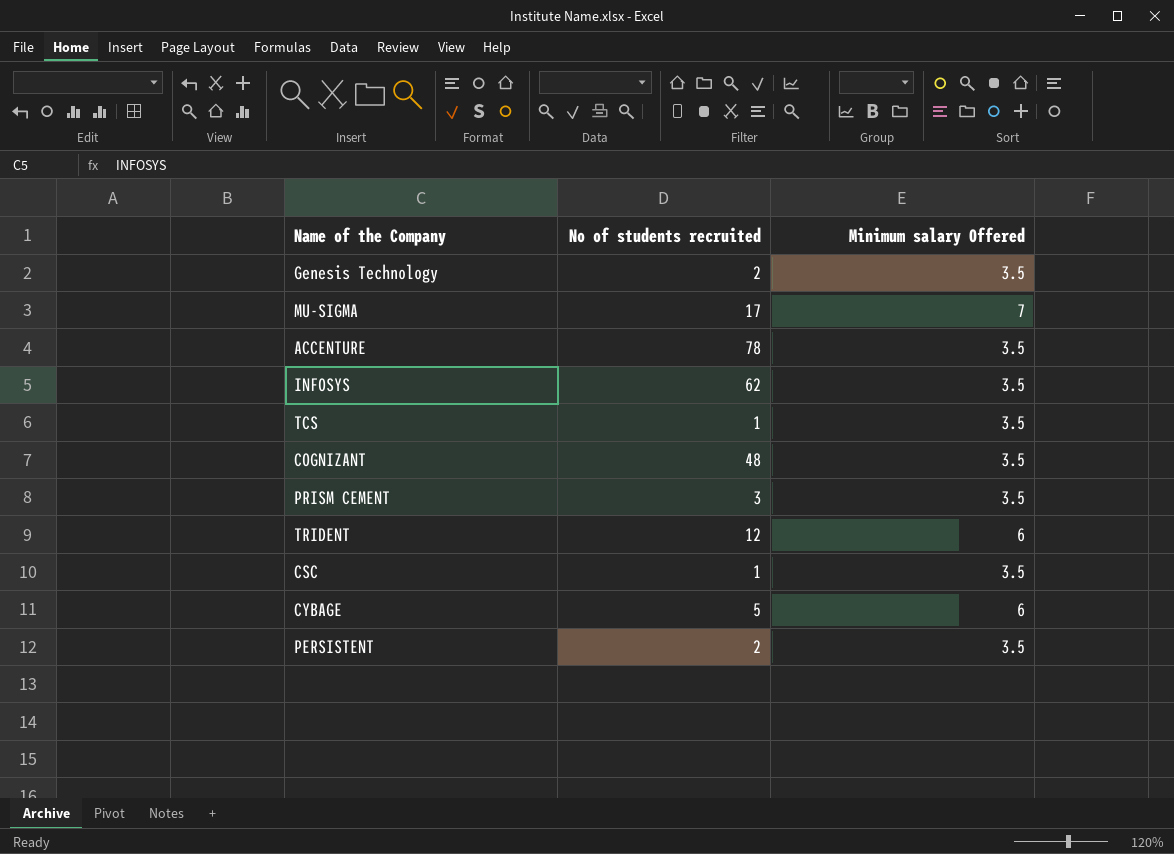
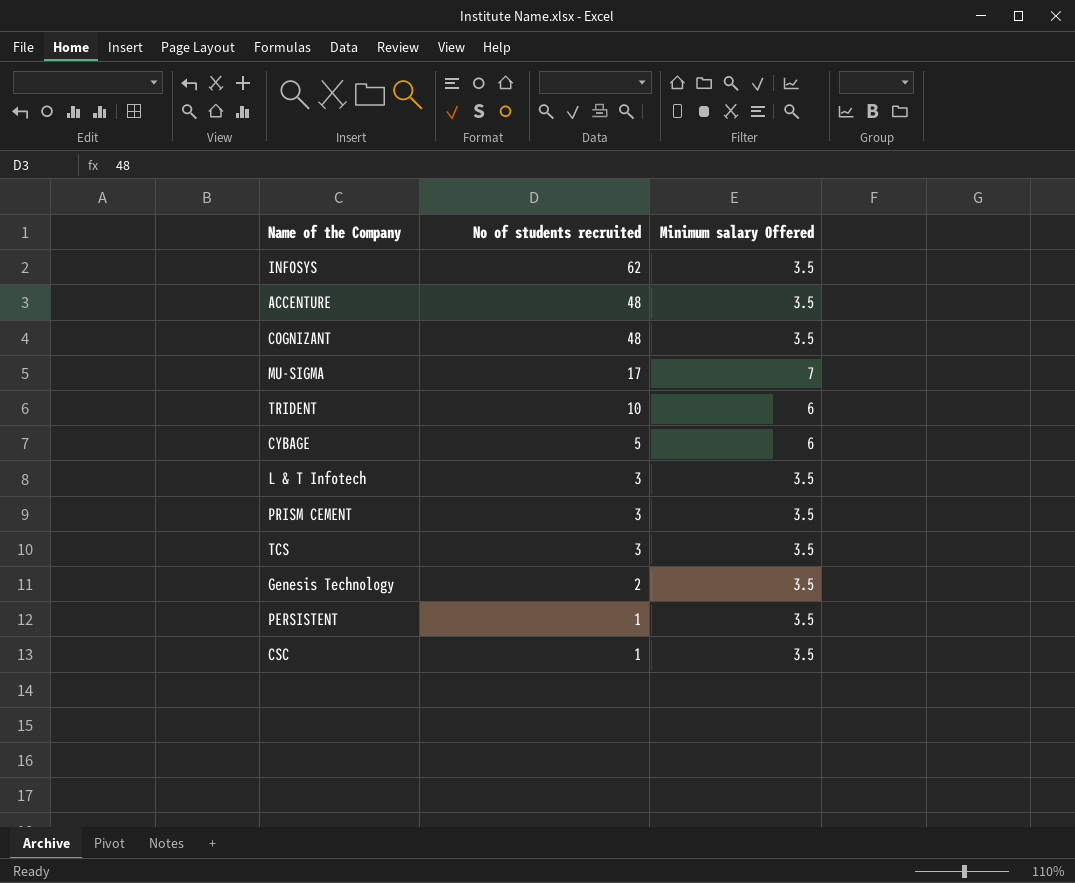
row order: none -> No of students recruited descending
ACCENTURE | No of students recruited: 78 -> 48
TRIDENT | No of students recruited: 12 -> 10
row L & T Infotech: none -> 3 | 3.5
TCS | No of students recruited: 1 -> 3
PERSISTENT | No of students recruited: 2 -> 1

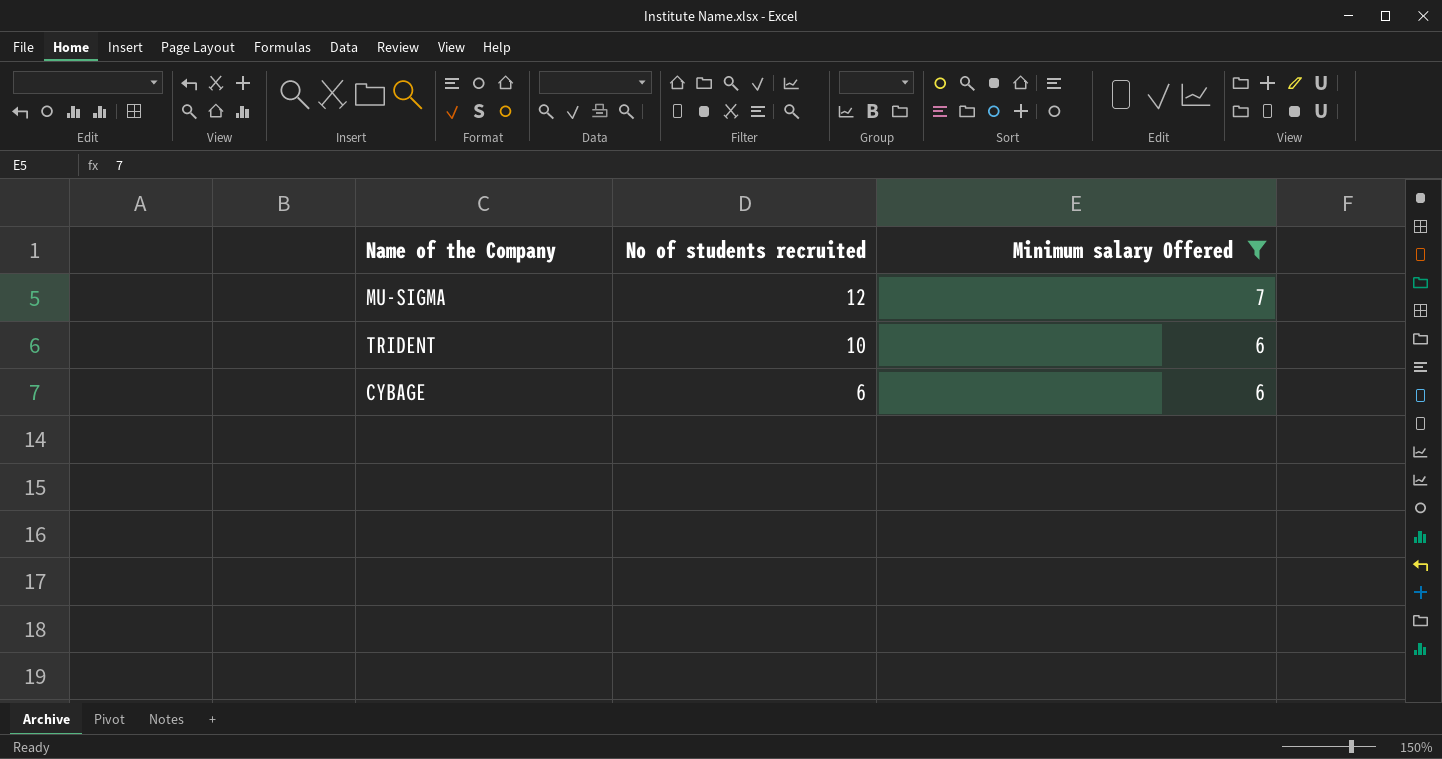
filter: none -> Minimum salary Offered != 3.5
MU-SIGMA | No of students recruited: 17 -> 12
CYBAGE | No of students recruited: 5 -> 6

